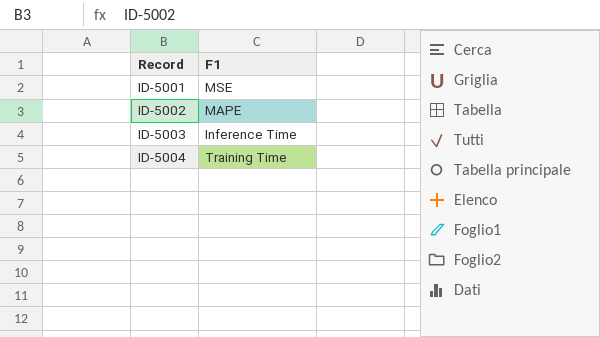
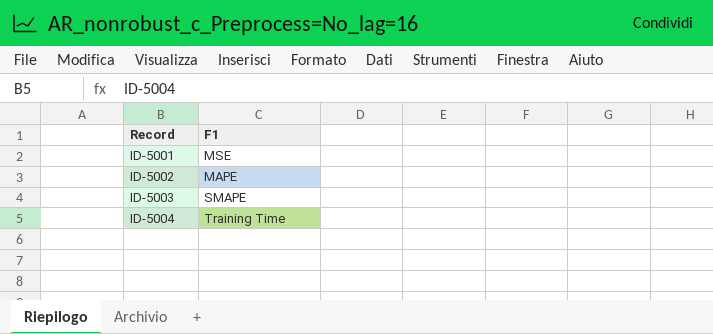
ID-5003 | F1: Inference Time -> SMAPE

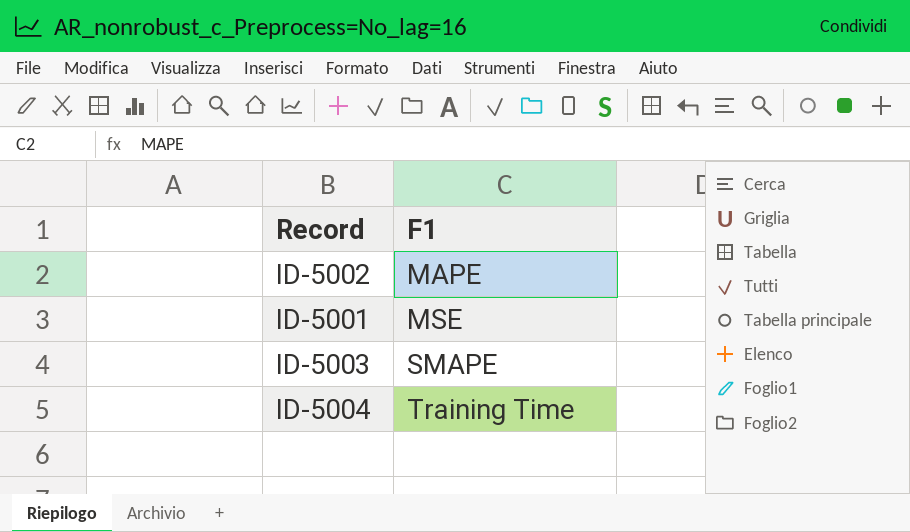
row order: Record ascending -> F1 ascending

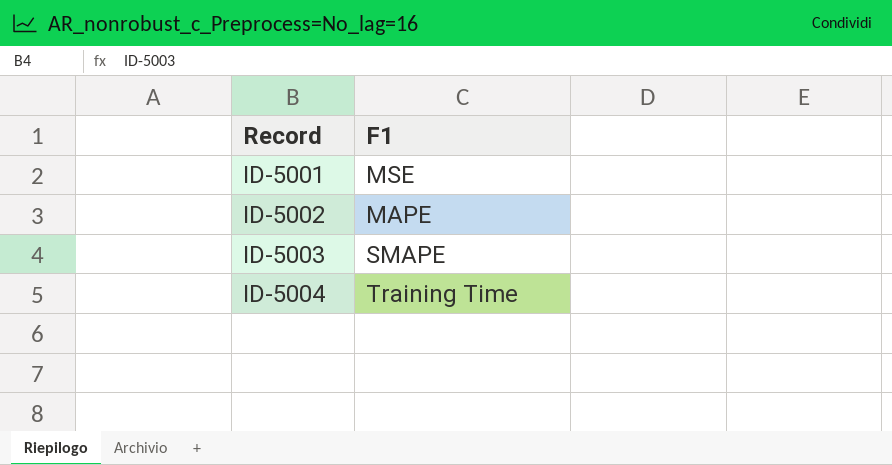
row order: F1 ascending -> Record ascending

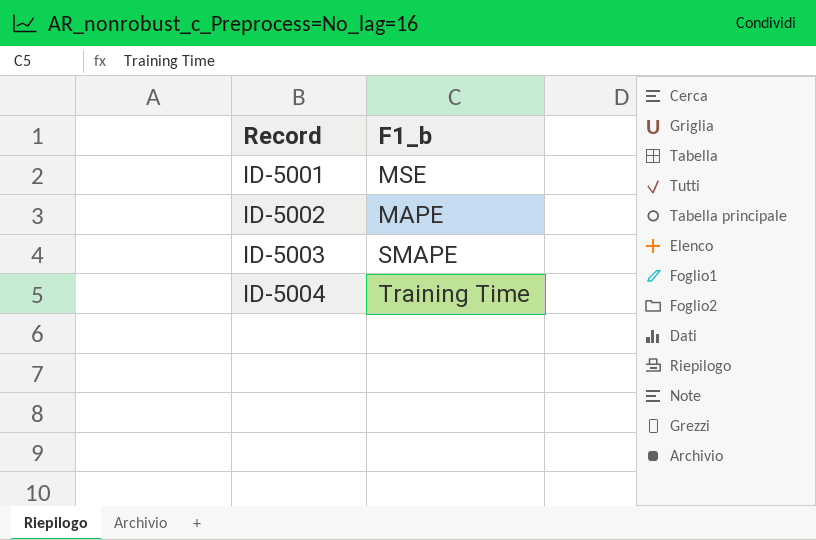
column name: F1 -> F1_b

